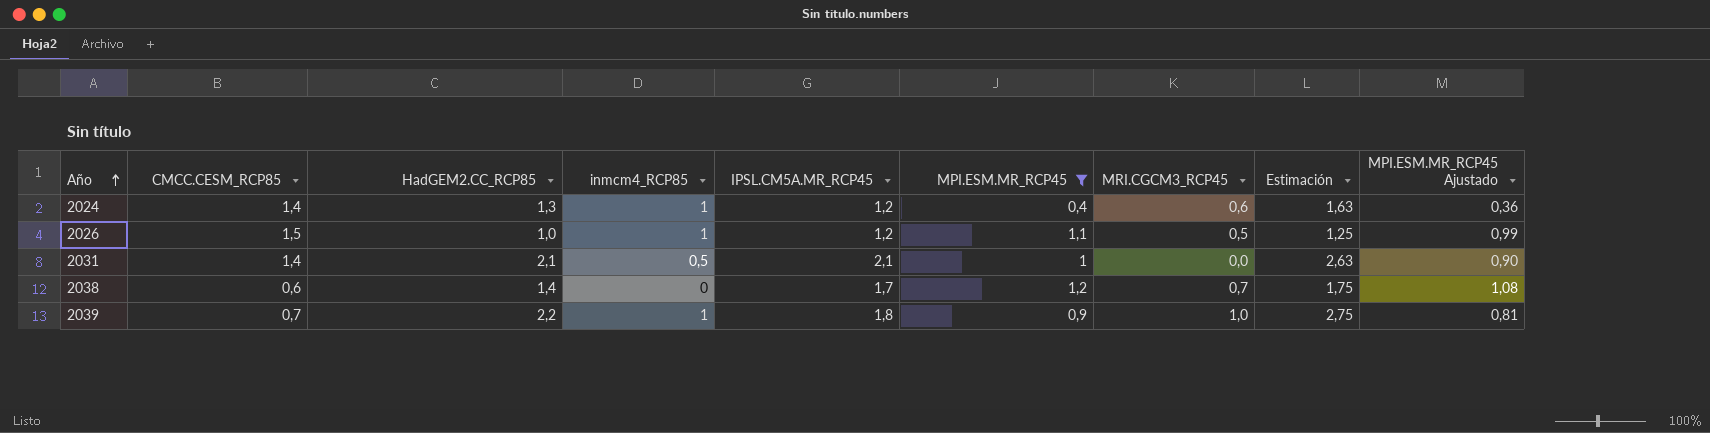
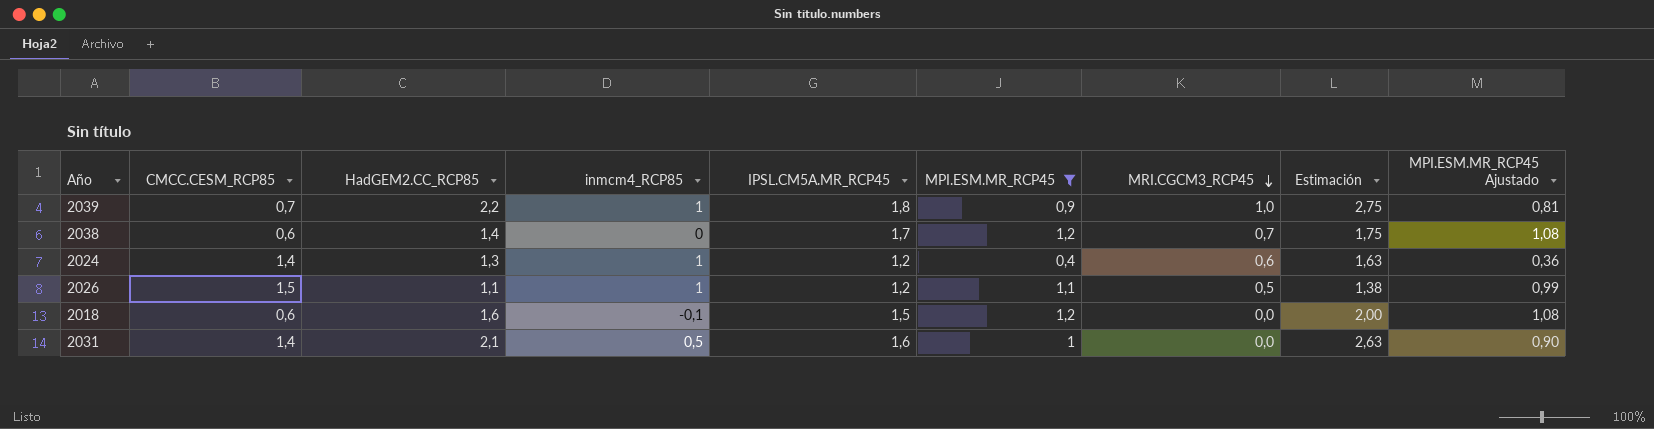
row order: Año ascending -> MRI.CGCM3_RCP45 descending
2026 | HadGEM2.CC_RCP85: 1,0 -> 1,1
2026 | Estimación: 1,25 -> 1,38
row 2018: none -> 0,6 | 1,6 | -0,1 | 1,5 | 1,2 | 0,0 | 2,00 | 1,08
2031 | IPSL.CM5A.MR_RCP45: 2,1 -> 1,6

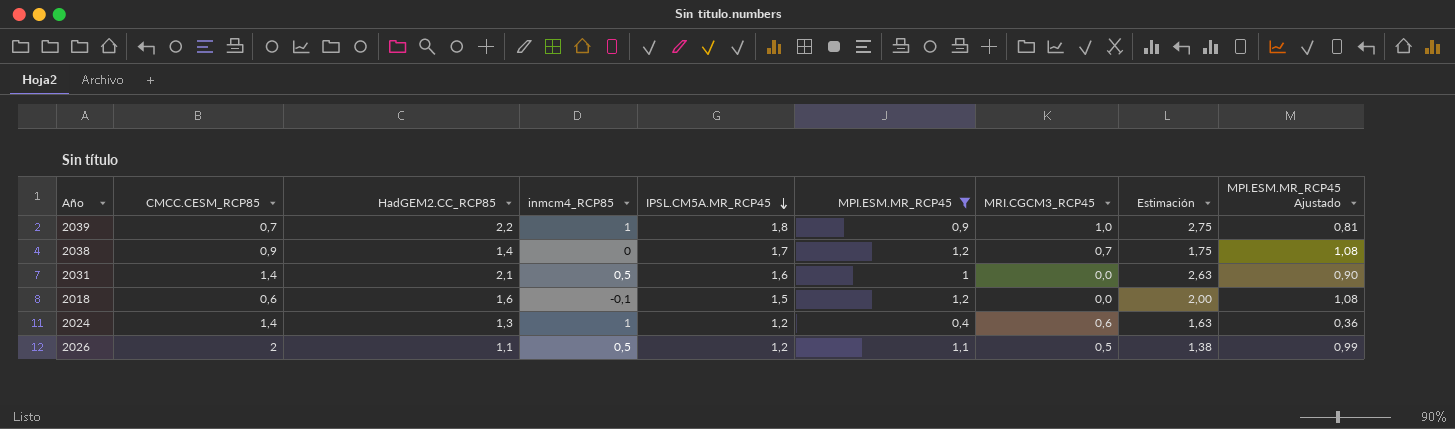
row order: MRI.CGCM3_RCP45 descending -> IPSL.CM5A.MR_RCP45 descending
2038 | CMCC.CESM_RCP85: 0,6 -> 0,9
2026 | CMCC.CESM_RCP85: 1,5 -> 2
2026 | inmcm4_RCP85: 1 -> 0,5

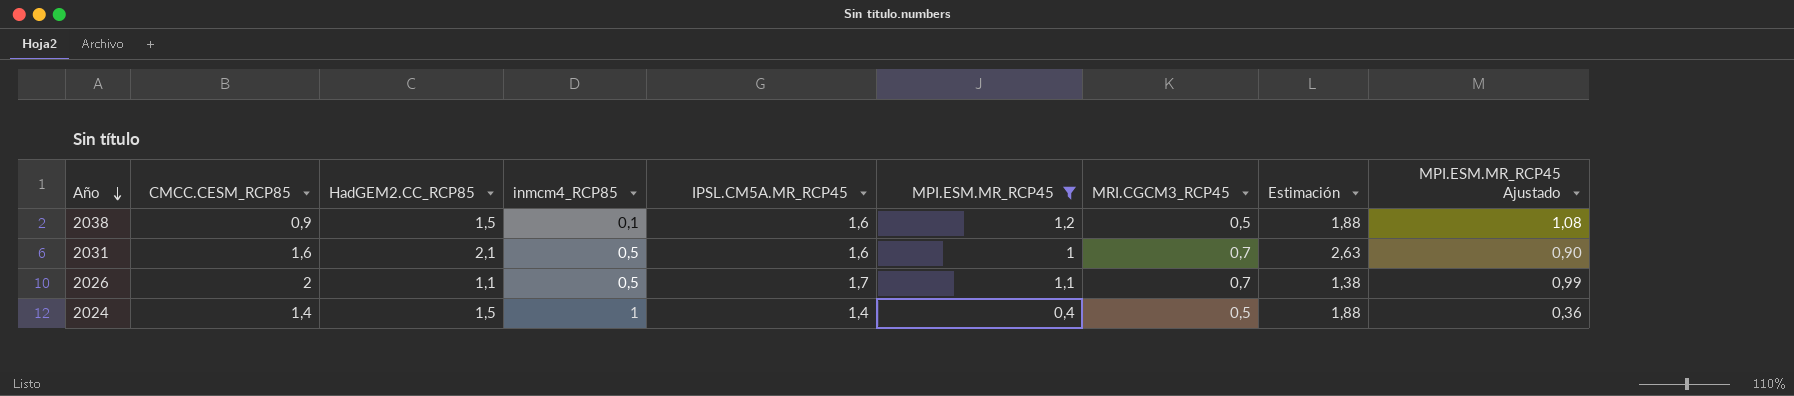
row order: IPSL.CM5A.MR_RCP45 descending -> Año descending
row 2039: 0,7 | 2,2 | 1 | 1,8 | 0,9 | 1,0 | 2,75 | 0,81 -> none
row 2018: 0,6 | 1,6 | -0,1 | 1,5 | 1,2 | 0,0 | 2,00 | 1,08 -> none
2038 | HadGEM2.CC_RCP85: 1,4 -> 1,5
2038 | inmcm4_RCP85: 0 -> 0,1
2038 | IPSL.CM5A.MR_RCP45: 1,7 -> 1,6
2038 | MRI.CGCM3_RCP45: 0,7 -> 0,5
2038 | Estimación: 1,75 -> 1,88
2031 | CMCC.CESM_RCP85: 1,4 -> 1,6
2031 | MRI.CGCM3_RCP45: 0,0 -> 0,7
2026 | IPSL.CM5A.MR_RCP45: 1,2 -> 1,7
2026 | MRI.CGCM3_RCP45: 0,5 -> 0,7
2024 | HadGEM2.CC_RCP85: 1,3 -> 1,5
2024 | IPSL.CM5A.MR_RCP45: 1,2 -> 1,4
2024 | MRI.CGCM3_RCP45: 0,6 -> 0,5
2024 | Estimación: 1,63 -> 1,88

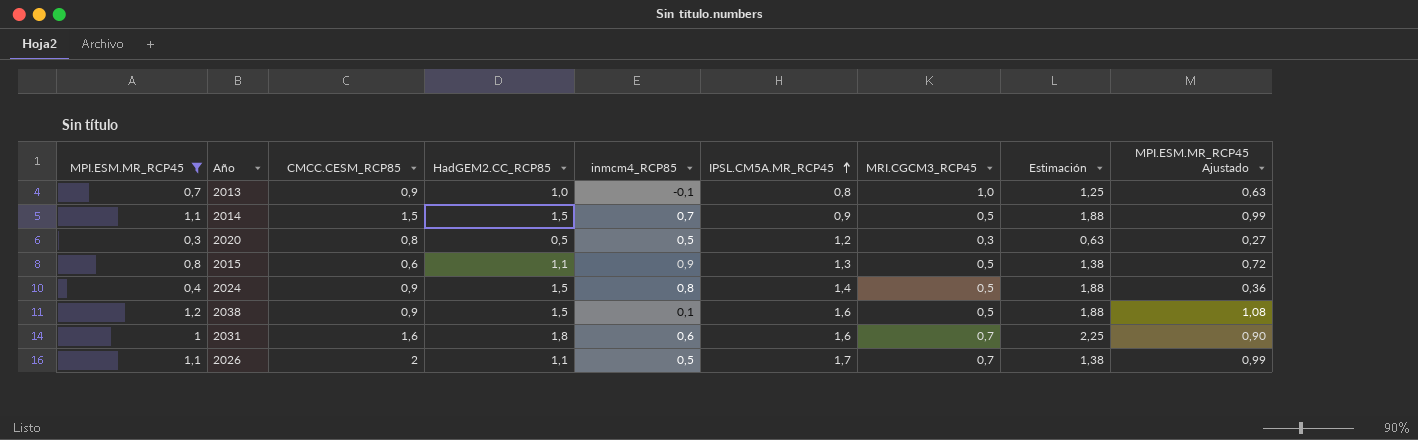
row order: Año descending -> IPSL.CM5A.MR_RCP45 ascending
column MPI.ESM.MR_RCP45 | position: 6 -> 1
row 2013: none -> 0,7 | 0,9 | 1,0 | -0,1 | 0,8 | 1,0 | 1,25 | 0,63
row 2014: none -> 1,1 | 1,5 | 1,5 | 0,7 | 0,9 | 0,5 | 1,88 | 0,99
row 2020: none -> 0,3 | 0,8 | 0,5 | 0,5 | 1,2 | 0,3 | 0,63 | 0,27
row 2015: none -> 0,8 | 0,6 | 1,1 | 0,9 | 1,3 | 0,5 | 1,38 | 0,72
2024 | CMCC.CESM_RCP85: 1,4 -> 0,9
2024 | inmcm4_RCP85: 1 -> 0,8
2031 | HadGEM2.CC_RCP85: 2,1 -> 1,8
2031 | inmcm4_RCP85: 0,5 -> 0,6
2031 | Estimación: 2,63 -> 2,25

